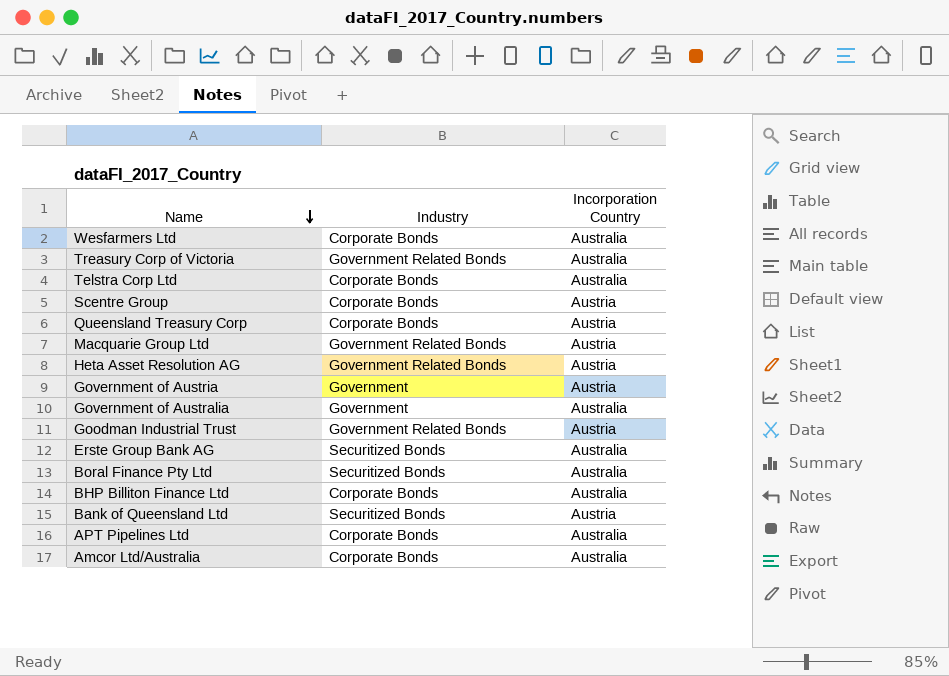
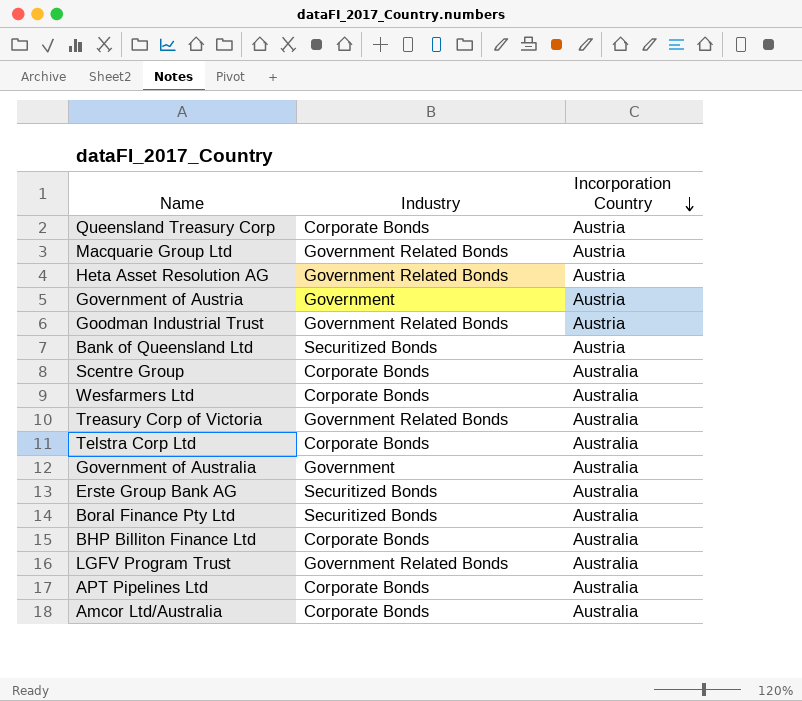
row order: Name descending -> Incorporation Country descending
Scentre Group | Incorporation Country: Austria -> Australia
row LGFV Program Trust: none -> Government Related Bonds | Australia

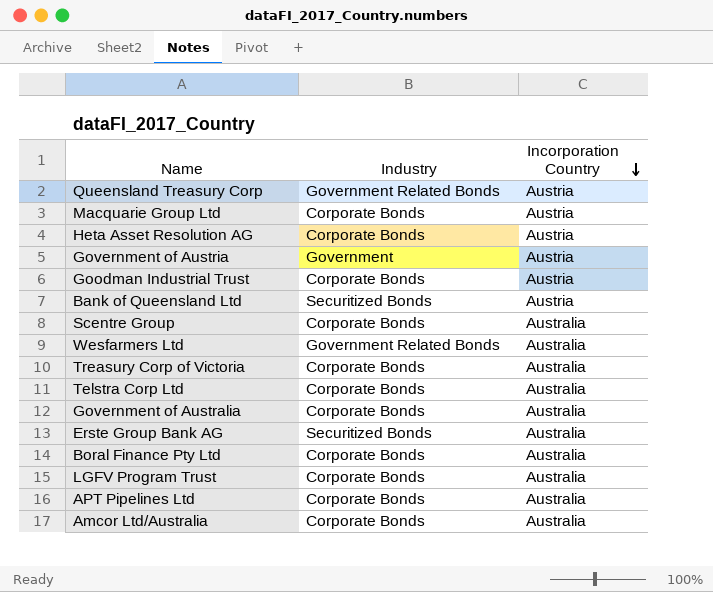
row BHP Billiton Finance Ltd: Corporate Bonds | Australia -> none
Queensland Treasury Corp | Industry: Corporate Bonds -> Government Related Bonds
Macquarie Group Ltd | Industry: Government Related Bonds -> Corporate Bonds
Heta Asset Resolution AG | Industry: Government Related Bonds -> Corporate Bonds
Goodman Industrial Trust | Industry: Government Related Bonds -> Corporate Bonds
Wesfarmers Ltd | Industry: Corporate Bonds -> Government Related Bonds
Treasury Corp of Victoria | Industry: Government Related Bonds -> Corporate Bonds
Government of Australia | Industry: Government -> Corporate Bonds
Boral Finance Pty Ltd | Industry: Securitized Bonds -> Corporate Bonds
LGFV Program Trust | Industry: Government Related Bonds -> Corporate Bonds

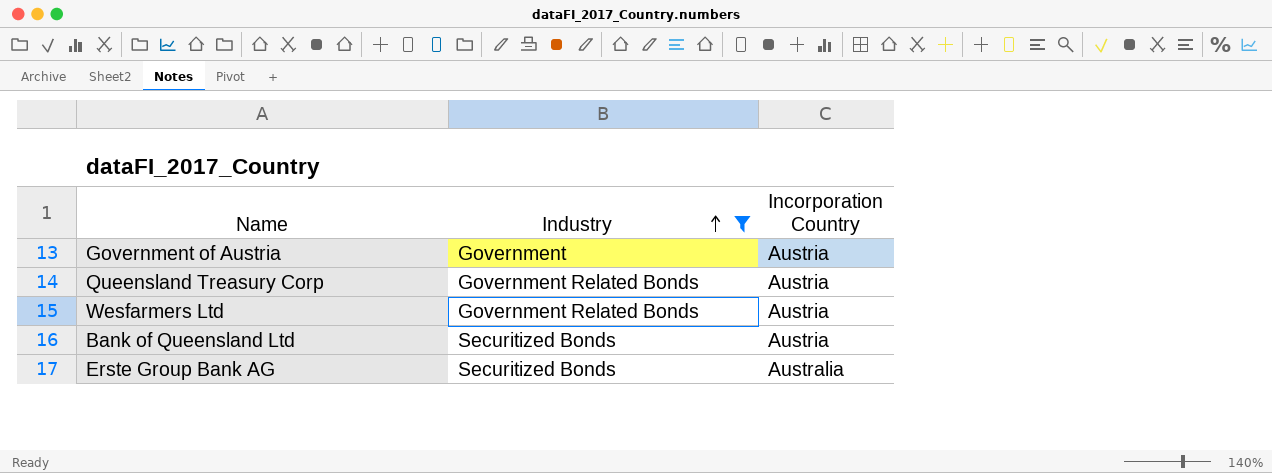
filter: none -> Industry != Corporate Bonds
row order: Incorporation Country descending -> Industry ascending
Wesfarmers Ltd | Incorporation Country: Australia -> Austria

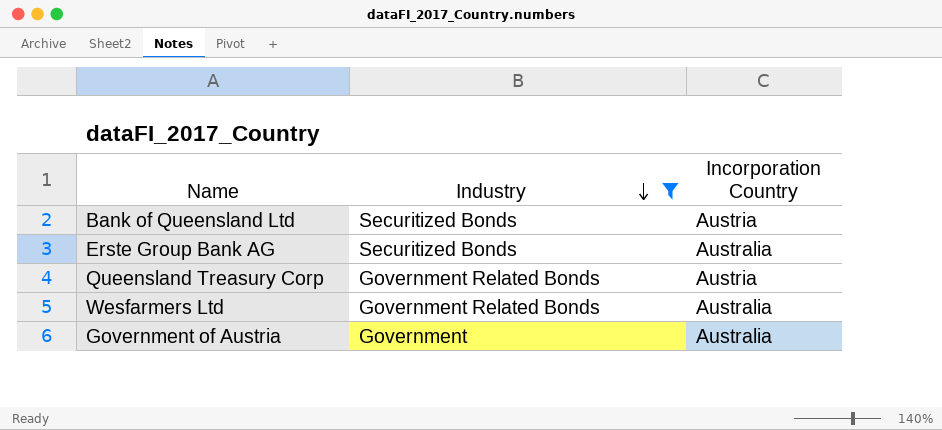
row order: Industry ascending -> Industry descending
Wesfarmers Ltd | Incorporation Country: Austria -> Australia
Government of Austria | Incorporation Country: Austria -> Australia

